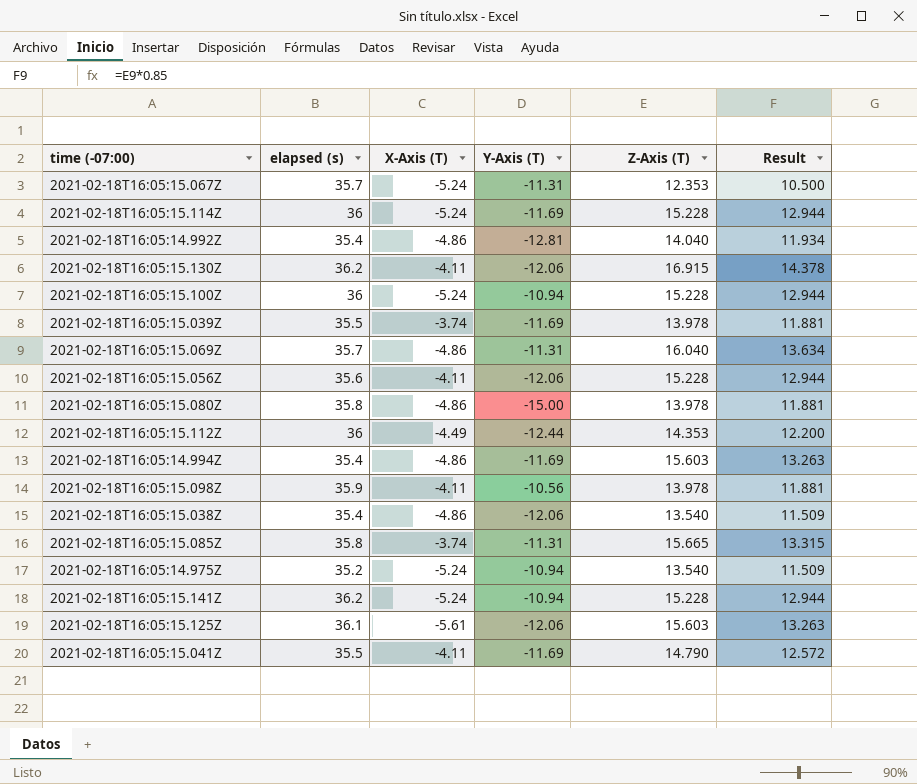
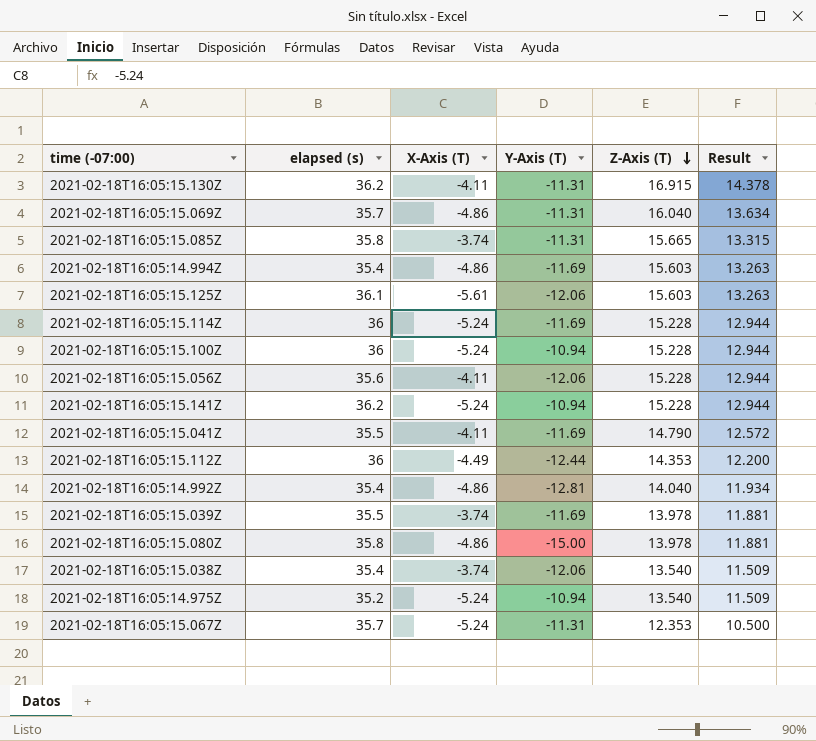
row order: none -> Z-Axis (T) descending
row 2021-02-18T16:05:15.098Z: 35.9 | -4.11 | -10.56 | 13.978 | 11.881 -> none
2021-02-18T16:05:15.130Z | Y-Axis (T): -12.06 -> -11.31
2021-02-18T16:05:15.038Z | X-Axis (T): -4.86 -> -3.74

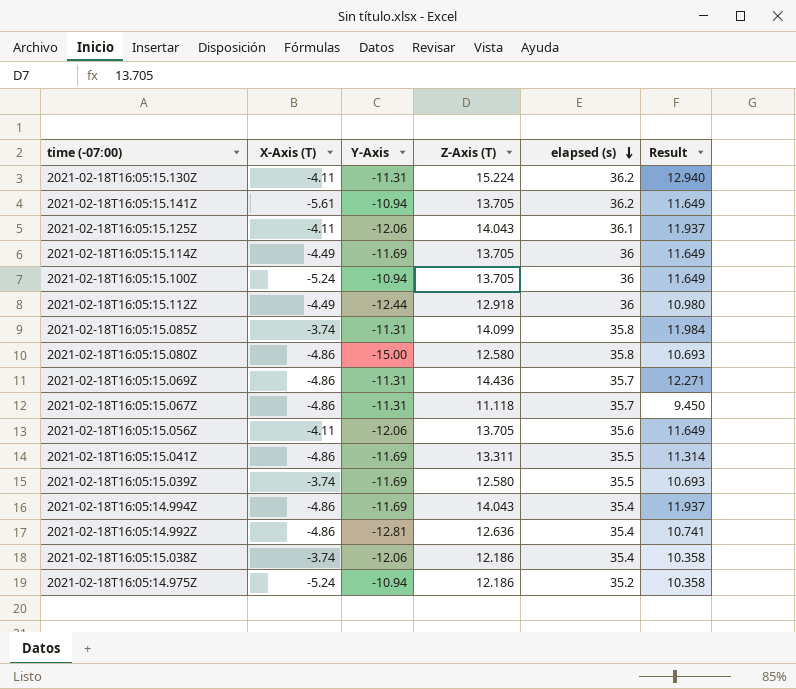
row order: Z-Axis (T) descending -> elapsed (s) descending
column name: Y-Axis (T) -> Y-Axis
column elapsed (s) | position: 2 -> 5
2021-02-18T16:05:15.130Z | Z-Axis (T): 16.915 -> 15.224
2021-02-18T16:05:15.130Z | Result: 14.378 -> 12.940
2021-02-18T16:05:15.141Z | X-Axis (T): -5.24 -> -5.61
2021-02-18T16:05:15.141Z | Z-Axis (T): 15.228 -> 13.705
2021-02-18T16:05:15.141Z | Result: 12.944 -> 11.649
2021-02-18T16:05:15.125Z | X-Axis (T): -5.61 -> -4.11
2021-02-18T16:05:15.125Z | Z-Axis (T): 15.603 -> 14.043
2021-02-18T16:05:15.125Z | Result: 13.263 -> 11.937
2021-02-18T16:05:15.114Z | X-Axis (T): -5.24 -> -4.49
2021-02-18T16:05:15.114Z | Z-Axis (T): 15.228 -> 13.705
2021-02-18T16:05:15.114Z | Result: 12.944 -> 11.649
2021-02-18T16:05:15.100Z | Z-Axis (T): 15.228 -> 13.705
2021-02-18T16:05:15.100Z | Result: 12.944 -> 11.649
2021-02-18T16:05:15.112Z | Z-Axis (T): 14.353 -> 12.918
2021-02-18T16:05:15.112Z | Result: 12.200 -> 10.980
2021-02-18T16:05:15.085Z | Z-Axis (T): 15.665 -> 14.099
2021-02-18T16:05:15.085Z | Result: 13.315 -> 11.984
2021-02-18T16:05:15.080Z | Z-Axis (T): 13.978 -> 12.580
2021-02-18T16:05:15.080Z | Result: 11.881 -> 10.693
2021-02-18T16:05:15.069Z | Z-Axis (T): 16.040 -> 14.436
2021-02-18T16:05:15.069Z | Result: 13.634 -> 12.271
2021-02-18T16:05:15.067Z | X-Axis (T): -5.24 -> -4.86
2021-02-18T16:05:15.067Z | Z-Axis (T): 12.353 -> 11.118
2021-02-18T16:05:15.067Z | Result: 10.500 -> 9.450
2021-02-18T16:05:15.056Z | Z-Axis (T): 15.228 -> 13.705
2021-02-18T16:05:15.056Z | Result: 12.944 -> 11.649
2021-02-18T16:05:15.041Z | X-Axis (T): -4.11 -> -4.86
2021-02-18T16:05:15.041Z | Z-Axis (T): 14.790 -> 13.311
2021-02-18T16:05:15.041Z | Result: 12.572 -> 11.314
2021-02-18T16:05:15.039Z | Z-Axis (T): 13.978 -> 12.580
2021-02-18T16:05:15.039Z | Result: 11.881 -> 10.693
2021-02-18T16:05:14.994Z | Z-Axis (T): 15.603 -> 14.043
2021-02-18T16:05:14.994Z | Result: 13.263 -> 11.937
2021-02-18T16:05:14.992Z | Z-Axis (T): 14.040 -> 12.636
2021-02-18T16:05:14.992Z | Result: 11.934 -> 10.741
2021-02-18T16:05:15.038Z | Z-Axis (T): 13.540 -> 12.186
2021-02-18T16:05:15.038Z | Result: 11.509 -> 10.358
2021-02-18T16:05:14.975Z | Z-Axis (T): 13.540 -> 12.186
2021-02-18T16:05:14.975Z | Result: 11.509 -> 10.358

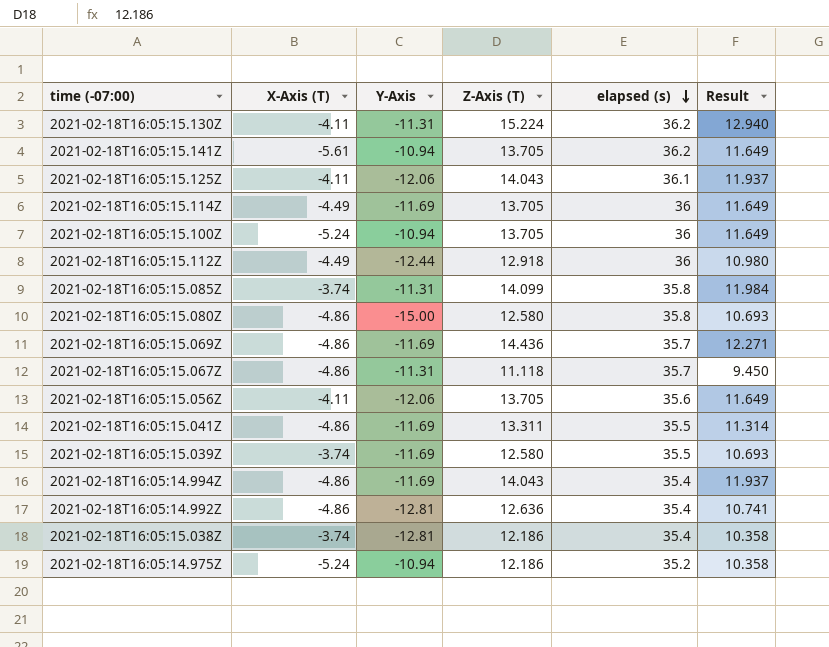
2021-02-18T16:05:15.069Z | Y-Axis: -11.31 -> -11.69
2021-02-18T16:05:15.038Z | Y-Axis: -12.06 -> -12.81

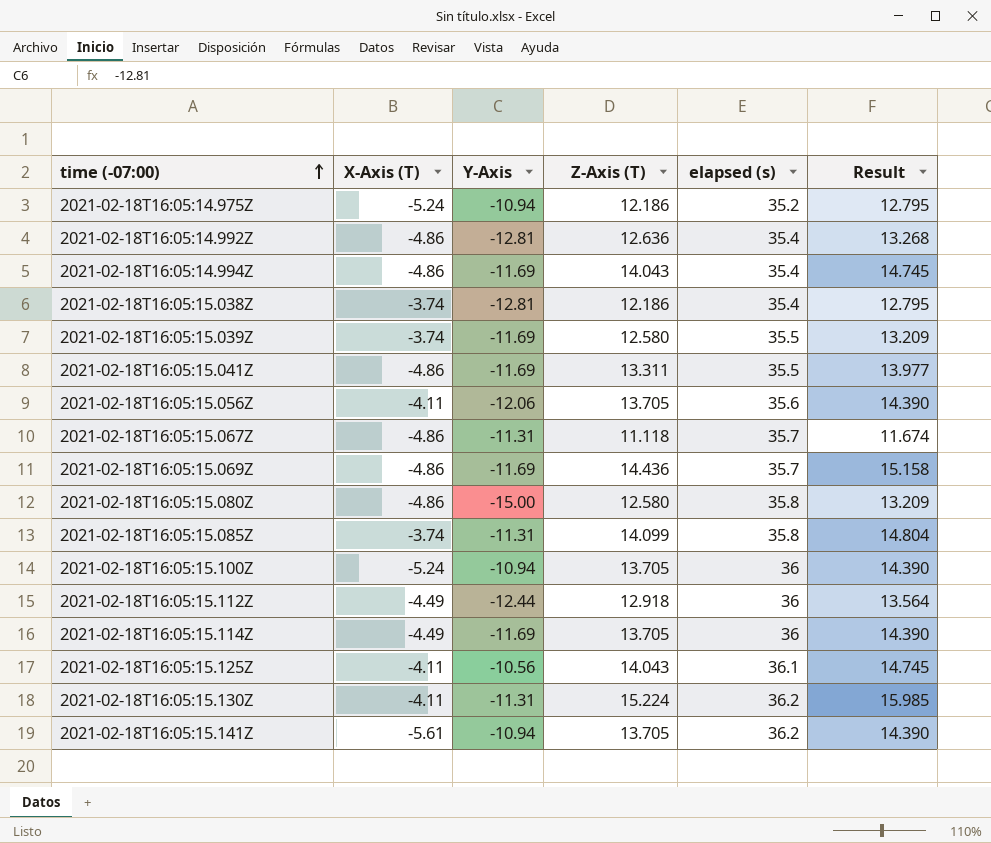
row order: elapsed (s) descending -> time (-07:00) ascending
column Result | formula: [Z-Axis (T)] * 0.85 -> [Z-Axis (T)] * 1.05
2021-02-18T16:05:15.125Z | Y-Axis: -12.06 -> -10.56

